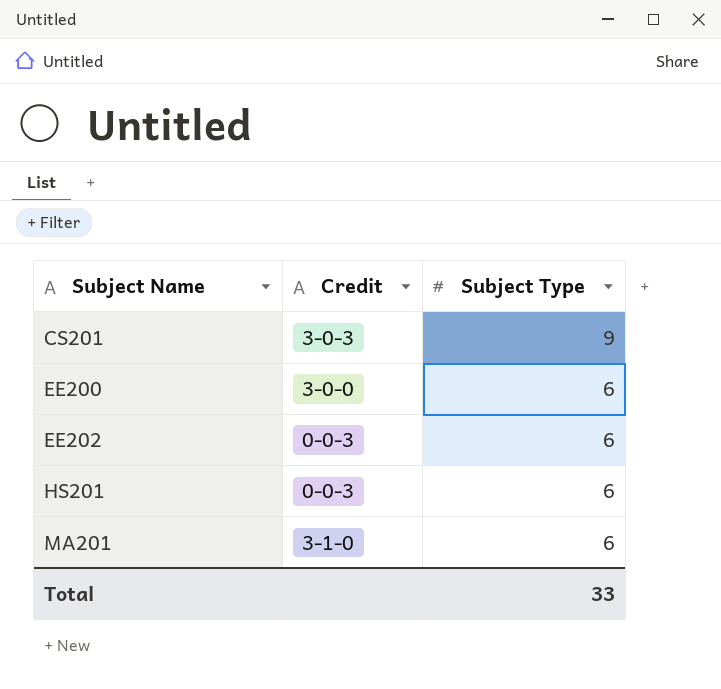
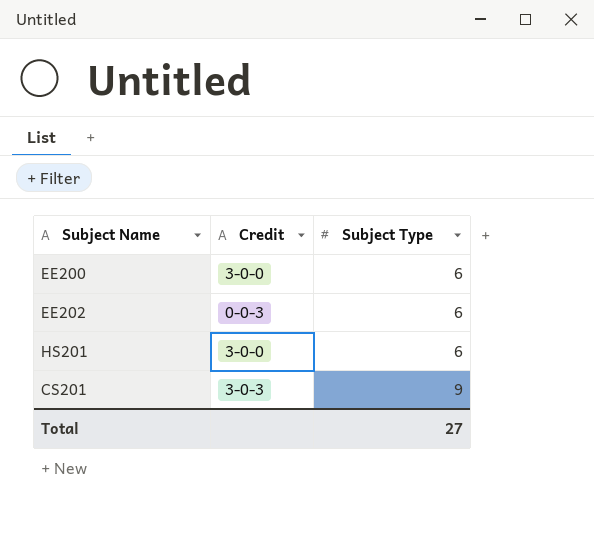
row order: Subject Name ascending -> Subject Type ascending
row MA201: 3-1-0 | 6 -> none
HS201 | Credit: 0-0-3 -> 3-0-0
Total | Subject Type: 33 -> 27

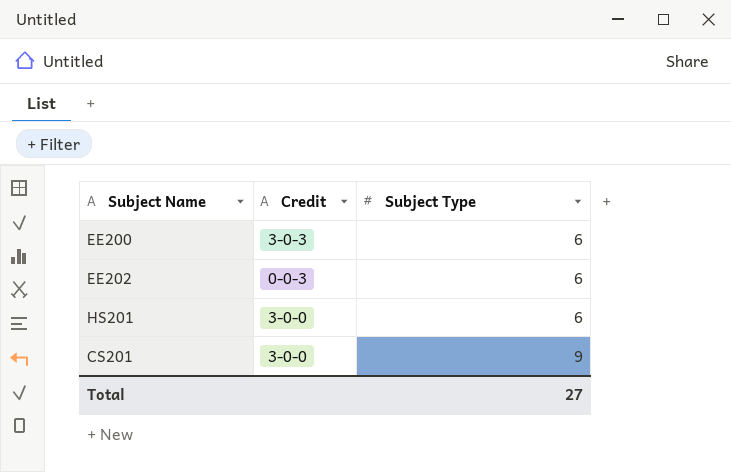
EE200 | Credit: 3-0-0 -> 3-0-3
CS201 | Credit: 3-0-3 -> 3-0-0

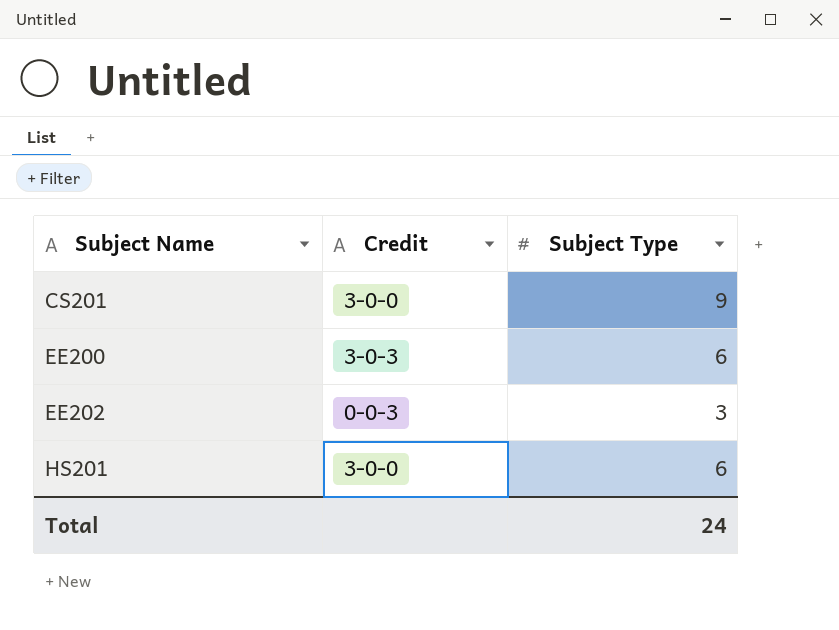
row order: Subject Type ascending -> Subject Name ascending
EE202 | Subject Type: 6 -> 3
Total | Subject Type: 27 -> 24

